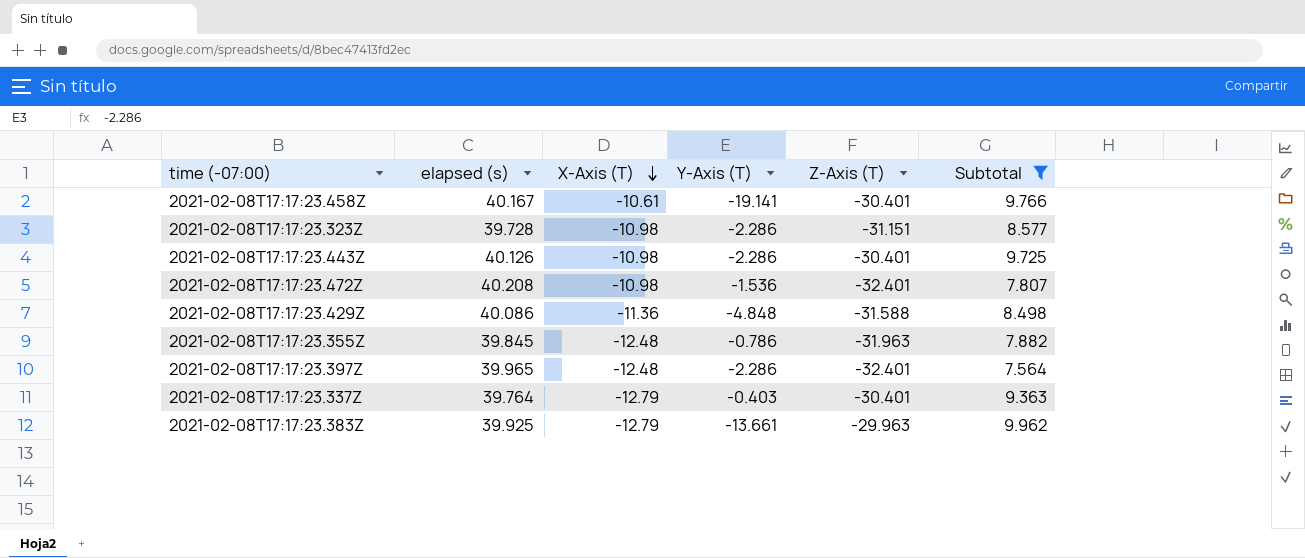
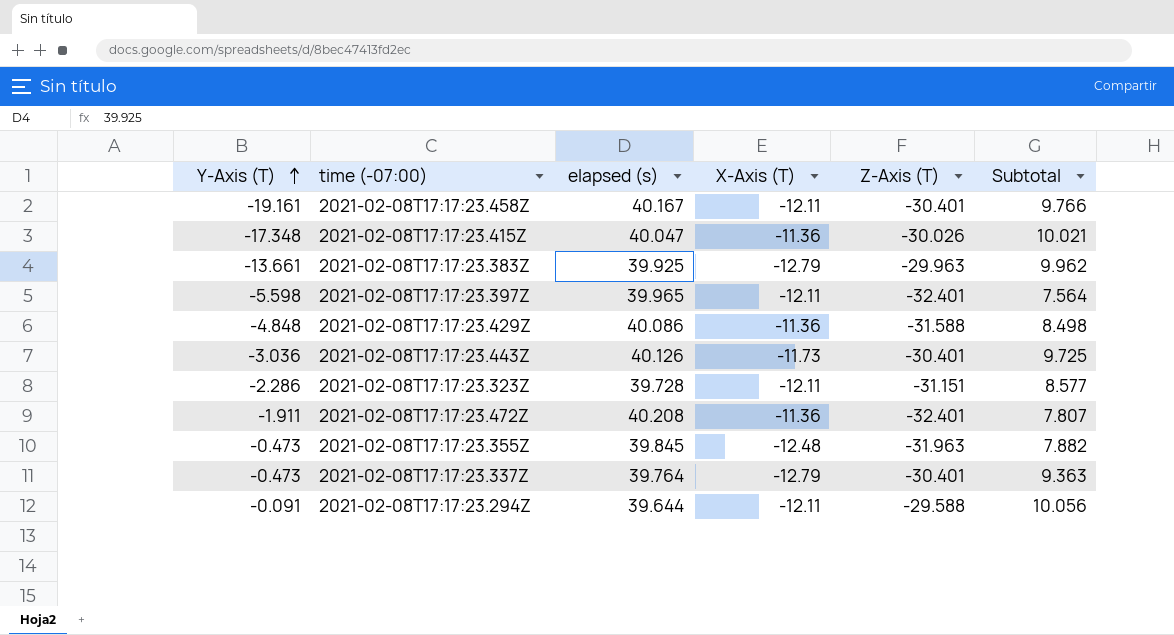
filter: Subtotal <= 9.962 -> none
row order: X-Axis (T) descending -> Y-Axis (T) ascending
column Y-Axis (T) | position: 4 -> 1
2021-02-08T17:17:23.458Z | Y-Axis (T): -19.141 -> -19.161
2021-02-08T17:17:23.458Z | X-Axis (T): -10.61 -> -12.11
2021-02-08T17:17:23.397Z | Y-Axis (T): -2.286 -> -5.598
2021-02-08T17:17:23.397Z | X-Axis (T): -12.48 -> -12.11
2021-02-08T17:17:23.443Z | Y-Axis (T): -2.286 -> -3.036
2021-02-08T17:17:23.443Z | X-Axis (T): -10.98 -> -11.73
2021-02-08T17:17:23.323Z | X-Axis (T): -10.98 -> -12.11
2021-02-08T17:17:23.472Z | Y-Axis (T): -1.536 -> -1.911
2021-02-08T17:17:23.472Z | X-Axis (T): -10.98 -> -11.36
2021-02-08T17:17:23.355Z | Y-Axis (T): -0.786 -> -0.473
2021-02-08T17:17:23.337Z | Y-Axis (T): -0.403 -> -0.473

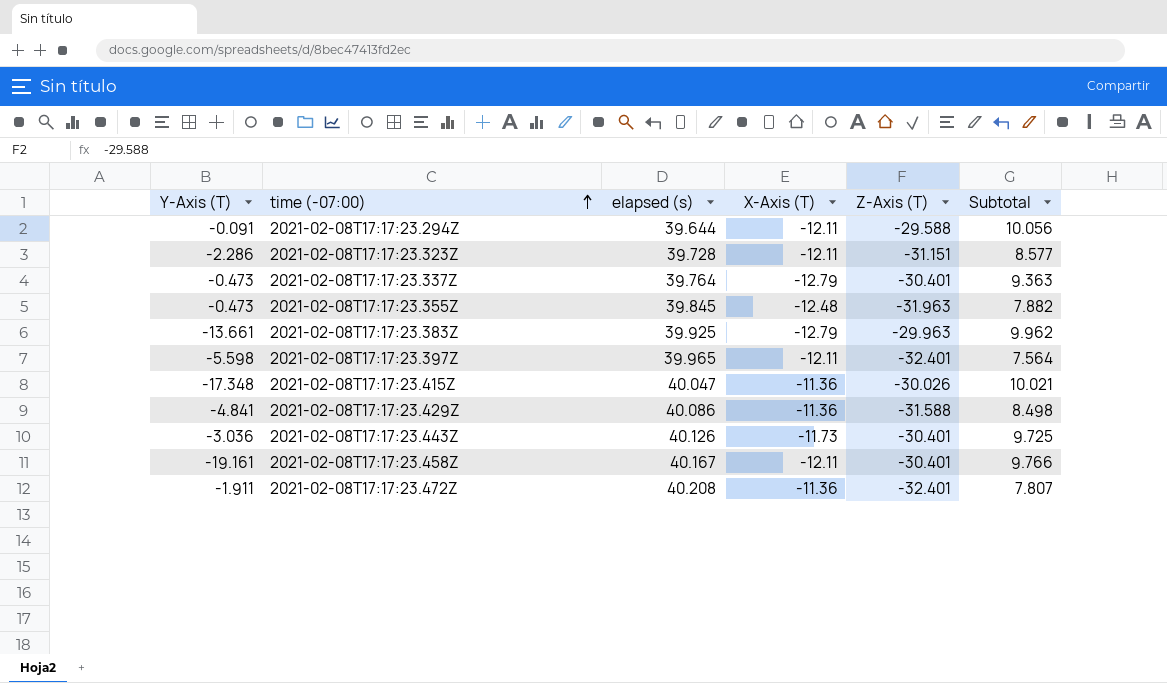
row order: Y-Axis (T) ascending -> time (-07:00) ascending
2021-02-08T17:17:23.429Z | Y-Axis (T): -4.848 -> -4.841

